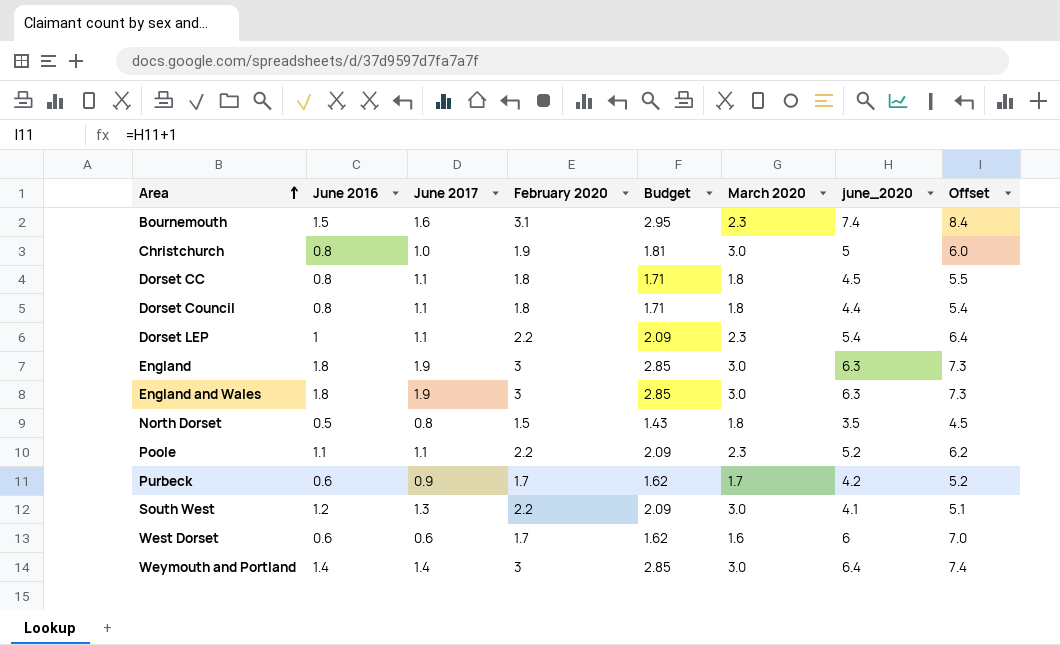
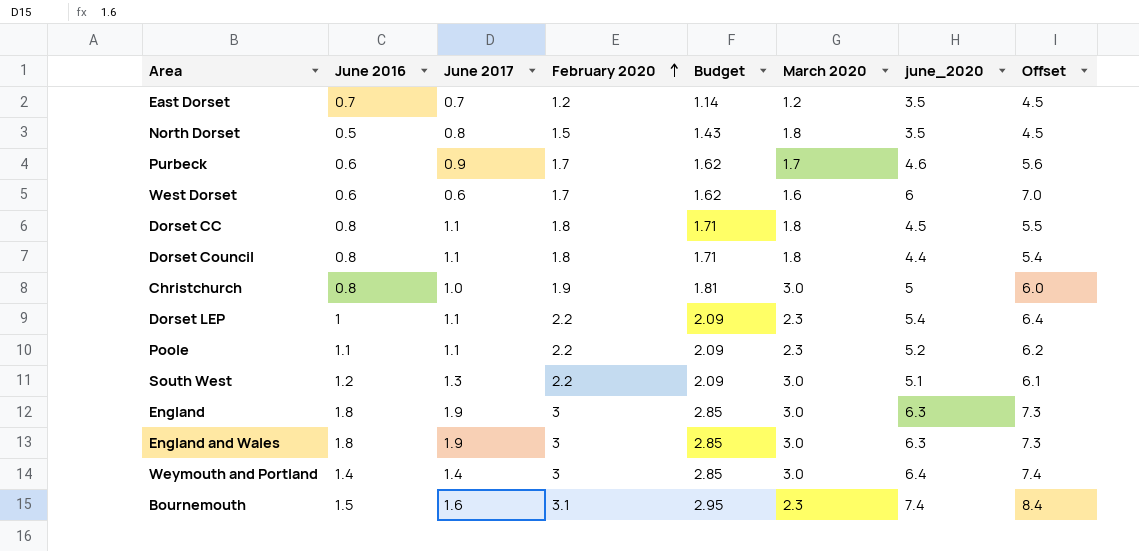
row order: Area ascending -> February 2020 ascending
row East Dorset: none -> 0.7 | 0.7 | 1.2 | 1.14 | 1.2 | 3.5 | 4.5
Purbeck | june_2020: 4.2 -> 4.6
Purbeck | Offset: 5.2 -> 5.6
South West | june_2020: 4.1 -> 5.1
South West | Offset: 5.1 -> 6.1

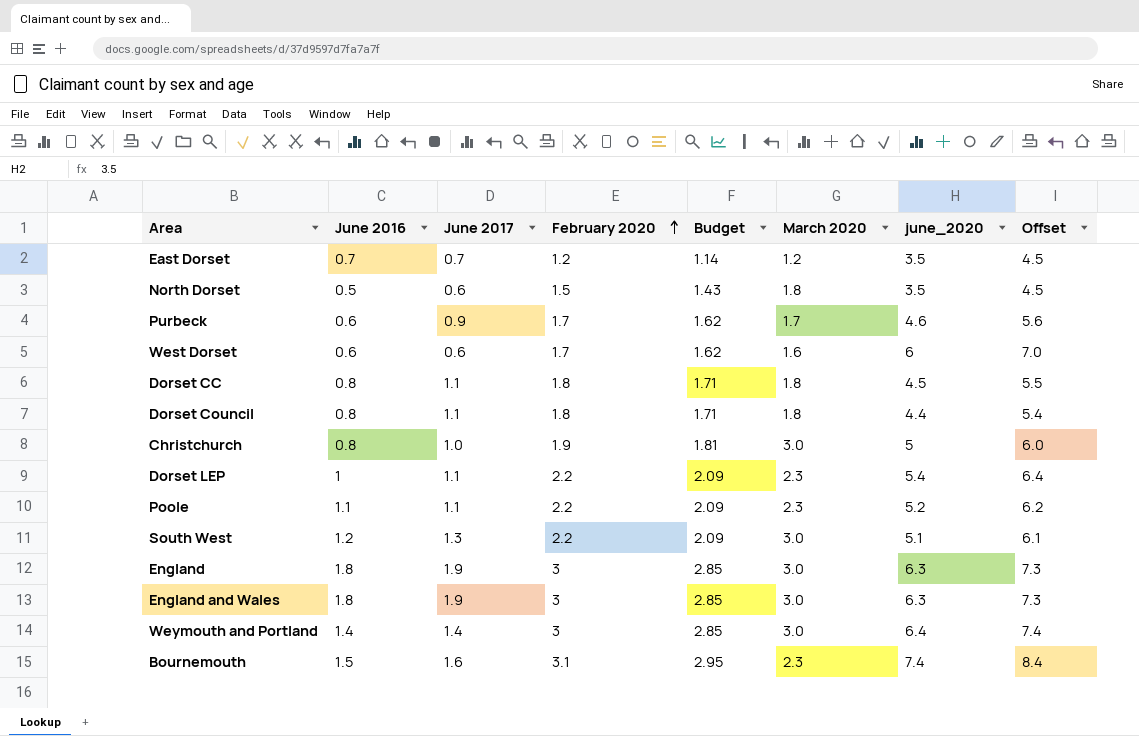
North Dorset | June 2017: 0.8 -> 0.6

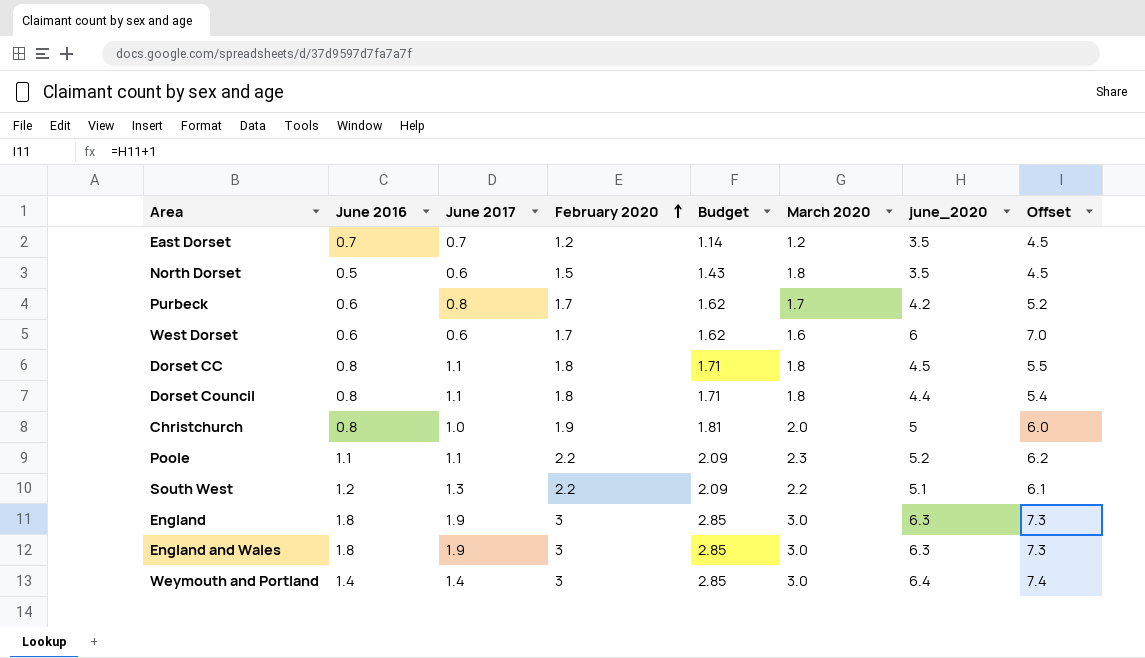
row Dorset LEP: 1 | 1.1 | 2.2 | 2.09 | 2.3 | 5.4 | 6.4 -> none
row Bournemouth: 1.5 | 1.6 | 3.1 | 2.95 | 2.3 | 7.4 | 8.4 -> none
Purbeck | June 2017: 0.9 -> 0.8
Purbeck | june_2020: 4.6 -> 4.2
Purbeck | Offset: 5.6 -> 5.2
Christchurch | March 2020: 3.0 -> 2.0
South West | March 2020: 3.0 -> 2.2

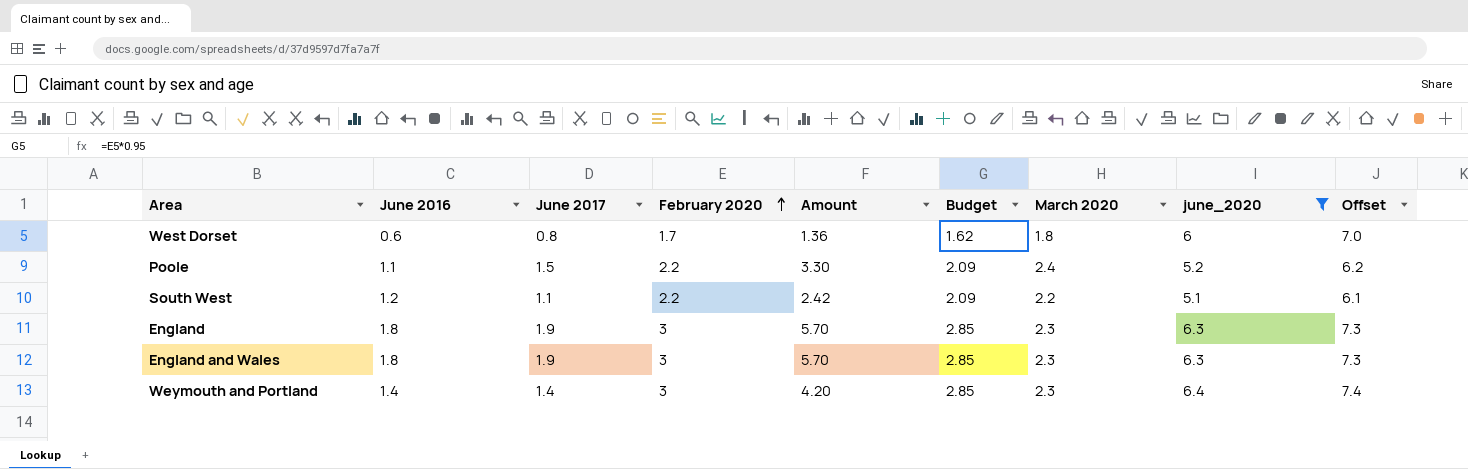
filter: none -> june_2020 >= 5.1
column Amount | formula: none -> [June 2017] * [February 2020]
West Dorset | June 2017: 0.6 -> 0.8
West Dorset | March 2020: 1.6 -> 1.8
Poole | June 2017: 1.1 -> 1.5
Poole | March 2020: 2.3 -> 2.4
South West | June 2017: 1.3 -> 1.1
England | March 2020: 3.0 -> 2.3
England and Wales | March 2020: 3.0 -> 2.3
Weymouth and Portland | March 2020: 3.0 -> 2.3

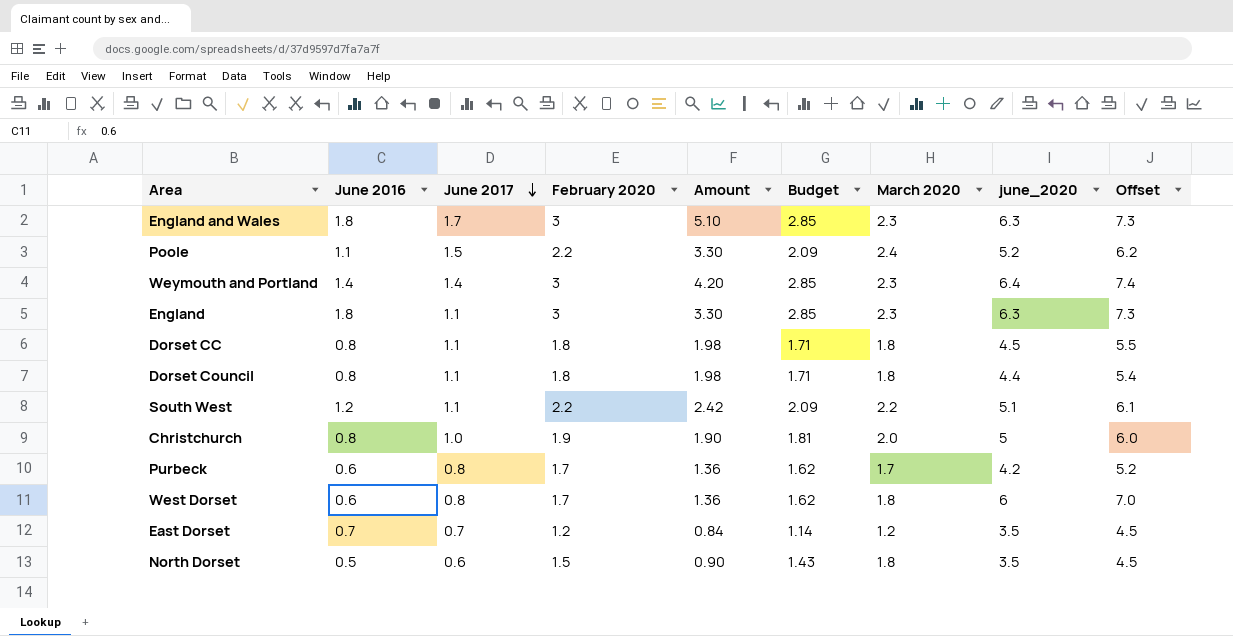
filter: june_2020 >= 5.1 -> none
row order: February 2020 ascending -> June 2017 descending
England and Wales | June 2017: 1.9 -> 1.7
England and Wales | Amount: 5.70 -> 5.10
England | June 2017: 1.9 -> 1.1
England | Amount: 5.70 -> 3.30

